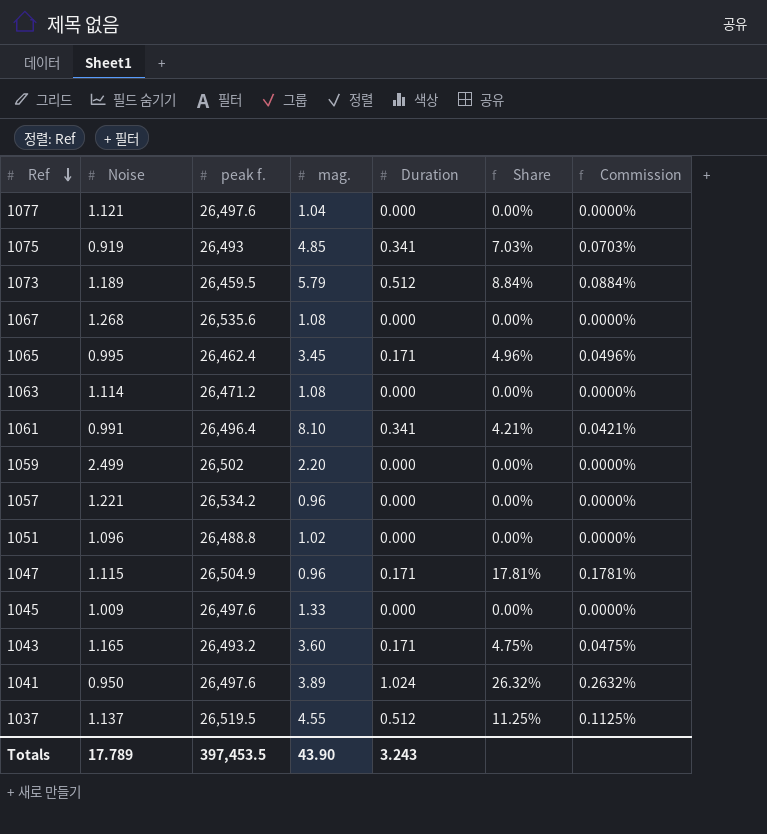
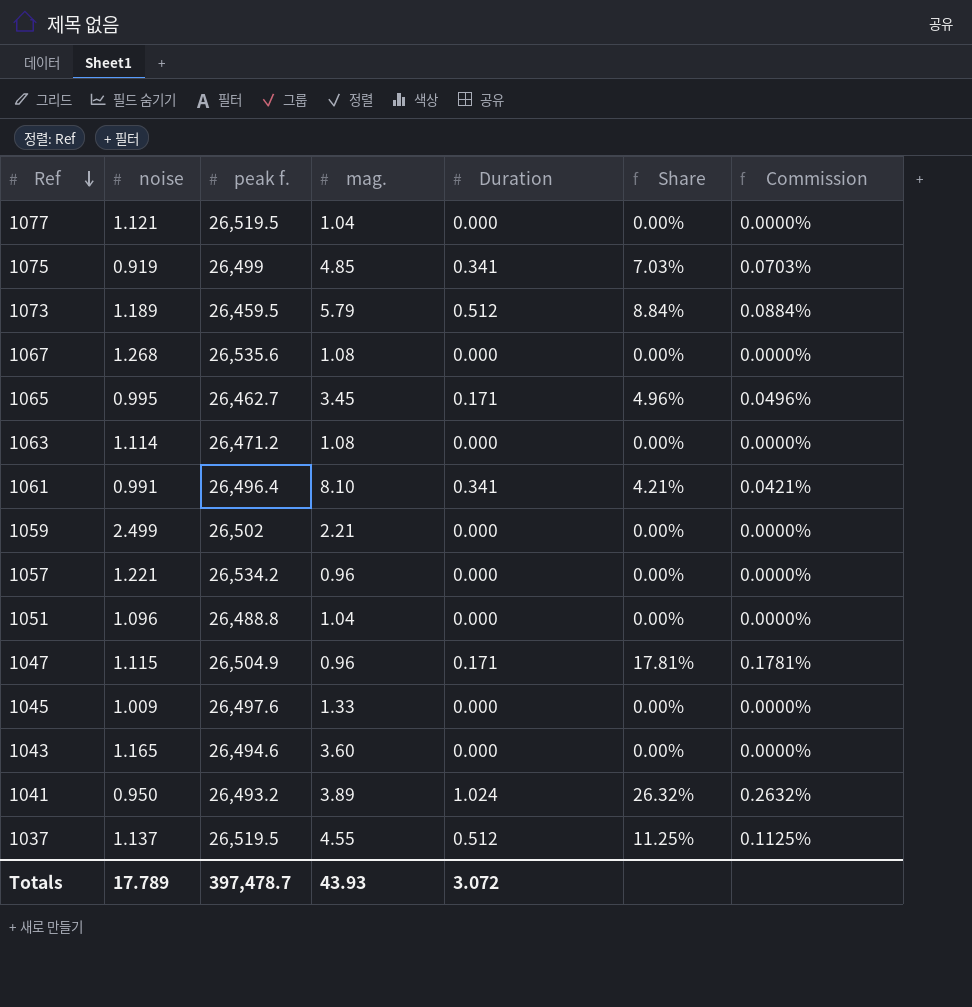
column name: Noise -> noise
1077 | peak f.: 26,497.6 -> 26,519.5
1075 | peak f.: 26,493 -> 26,499
1065 | peak f.: 26,462.4 -> 26,462.7
1059 | mag.: 2.20 -> 2.21
1051 | mag.: 1.02 -> 1.04
1043 | peak f.: 26,493.2 -> 26,494.6
1043 | Duration: 0.171 -> 0.000
1043 | Share: 4.75% -> 0.00%
1043 | Commission: 0.0475% -> 0.0000%
1041 | peak f.: 26,497.6 -> 26,493.2
Totals | peak f.: 397,453.5 -> 397,478.7
Totals | mag.: 43.90 -> 43.93
Totals | Duration: 3.243 -> 3.072

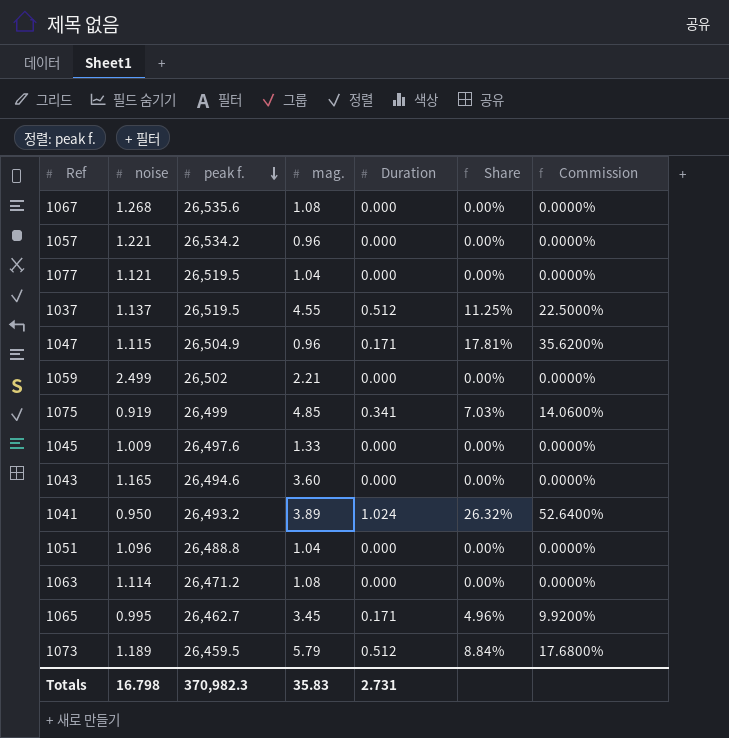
row order: Ref descending -> peak f. descending
column Commission | formula: [Share] * 0.01 -> [Share] * 2
row 1061: 0.991 | 26,496.4 | 8.10 | 0.341 | 4.21% | 0.0421% -> none
Totals | noise: 17.789 -> 16.798
Totals | peak f.: 397,478.7 -> 370,982.3
Totals | mag.: 43.93 -> 35.83
Totals | Duration: 3.072 -> 2.731

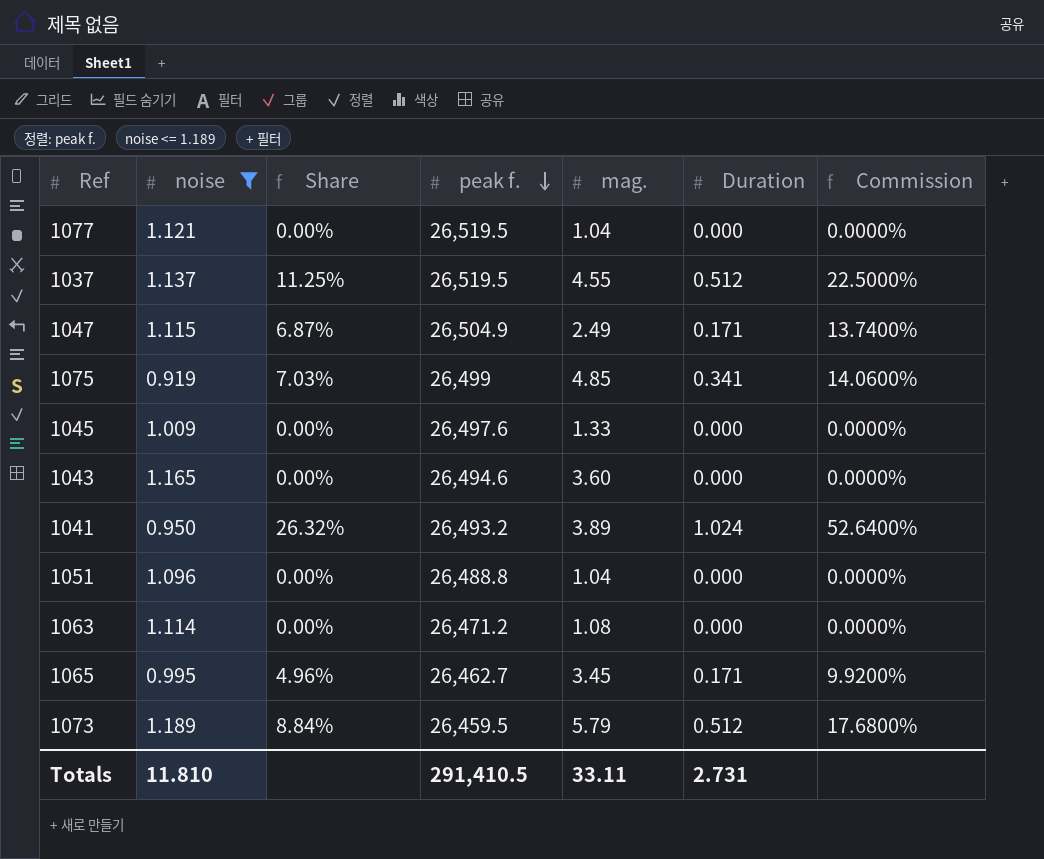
filter: none -> noise <= 1.189
column Share | position: 6 -> 3
1047 | Share: 17.81% -> 6.87%
1047 | mag.: 0.96 -> 2.49
1047 | Commission: 35.6200% -> 13.7400%
Totals | noise: 16.798 -> 11.810
Totals | peak f.: 370,982.3 -> 291,410.5
Totals | mag.: 35.83 -> 33.11

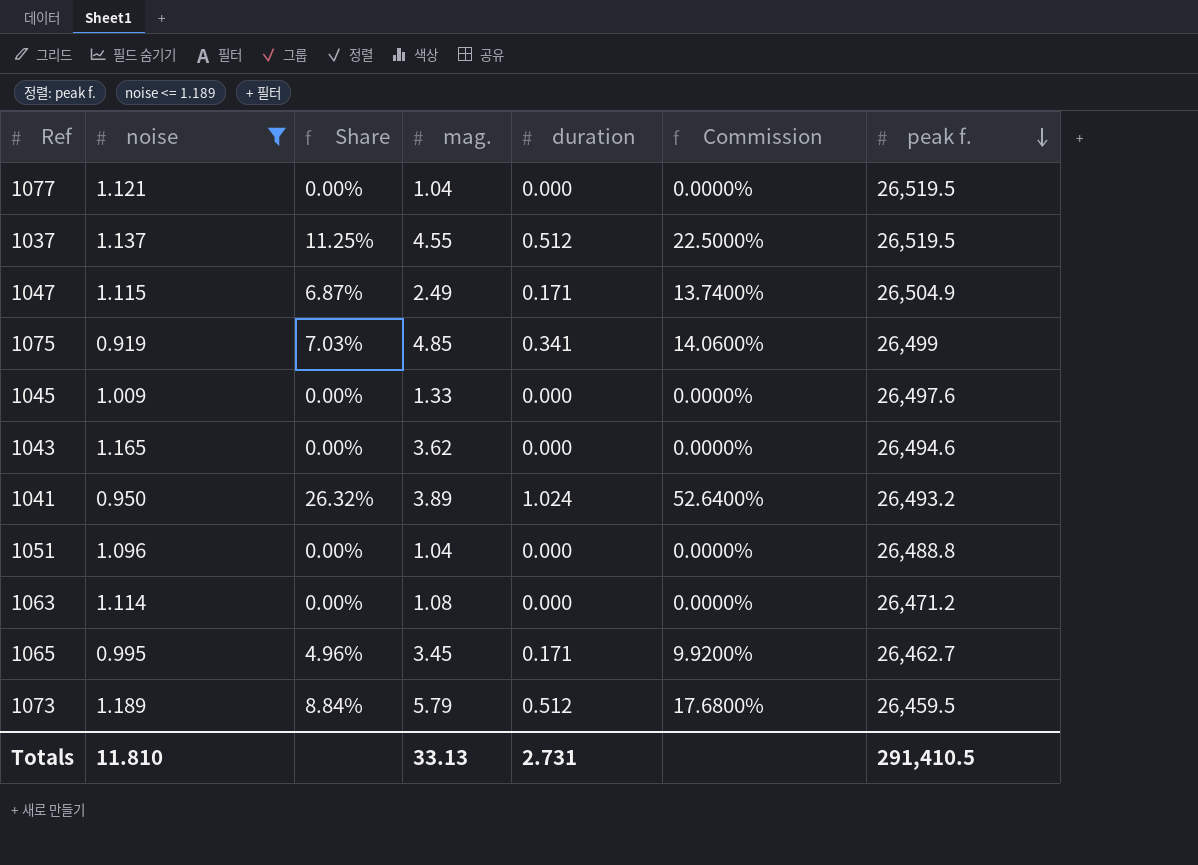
column name: Duration -> duration
column peak f. | position: 4 -> 7
1043 | mag.: 3.60 -> 3.62
Totals | mag.: 33.11 -> 33.13

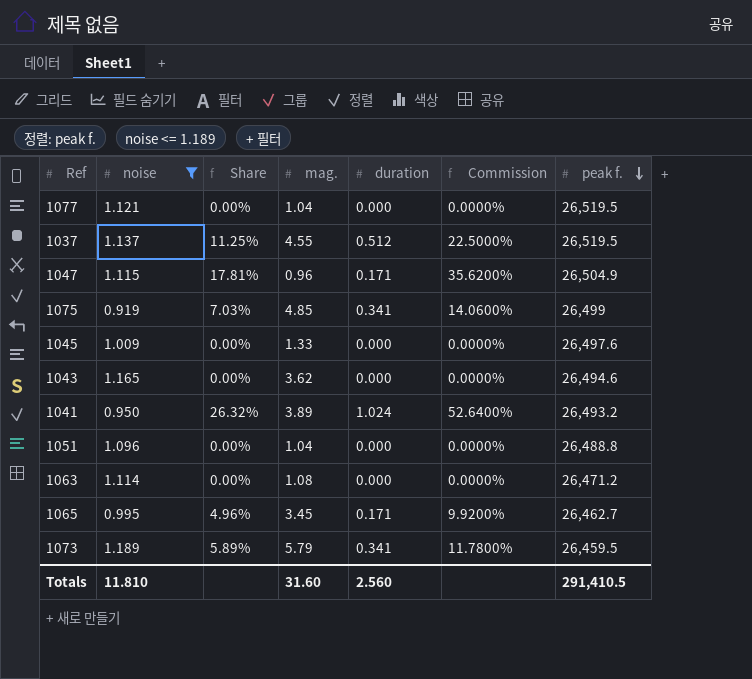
1047 | Share: 6.87% -> 17.81%
1047 | mag.: 2.49 -> 0.96
1047 | Commission: 13.7400% -> 35.6200%
1073 | Share: 8.84% -> 5.89%
1073 | duration: 0.512 -> 0.341
1073 | Commission: 17.6800% -> 11.7800%
Totals | mag.: 33.13 -> 31.60
Totals | duration: 2.731 -> 2.560

